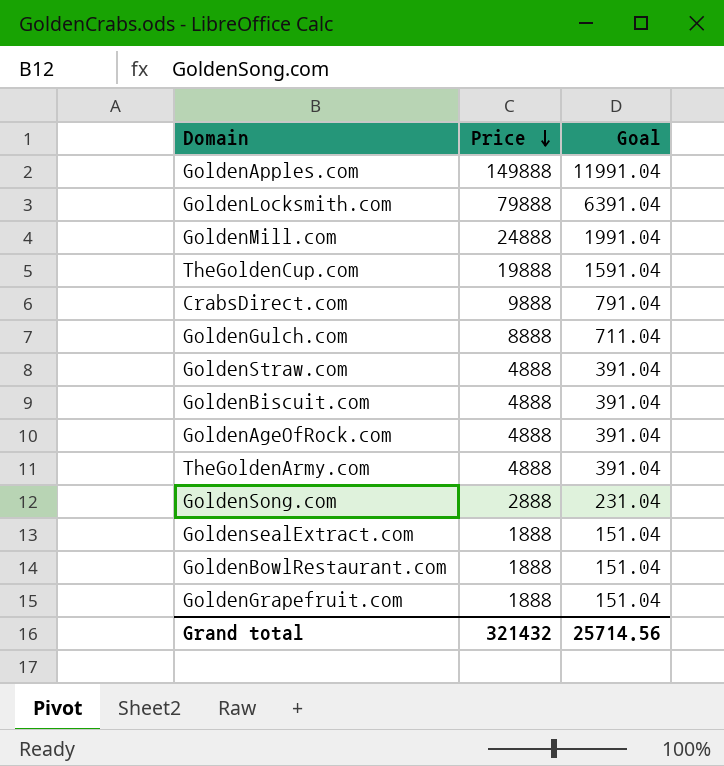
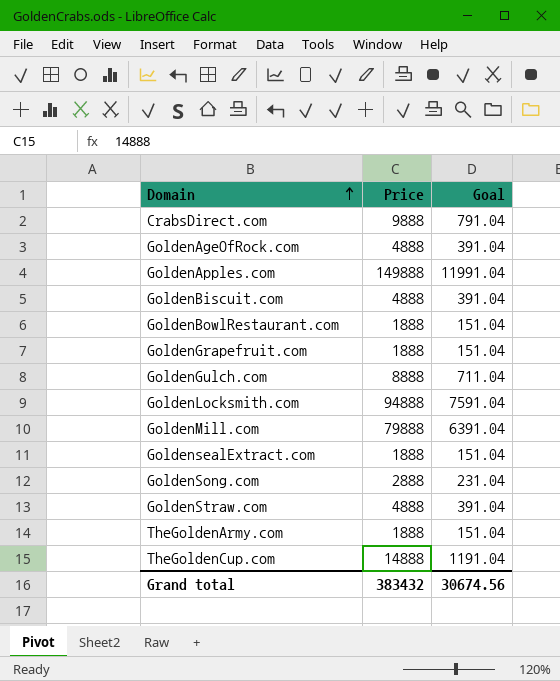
row order: Price descending -> Domain ascending
GoldenLocksmith.com | Price: 79888 -> 94888
GoldenLocksmith.com | Goal: 6391.04 -> 7591.04
GoldenMill.com | Price: 24888 -> 79888
GoldenMill.com | Goal: 1991.04 -> 6391.04
TheGoldenArmy.com | Price: 4888 -> 1888
TheGoldenArmy.com | Goal: 391.04 -> 151.04
TheGoldenCup.com | Price: 19888 -> 14888
TheGoldenCup.com | Goal: 1591.04 -> 1191.04
Grand total | Price: 321432 -> 383432
Grand total | Goal: 25714.56 -> 30674.56

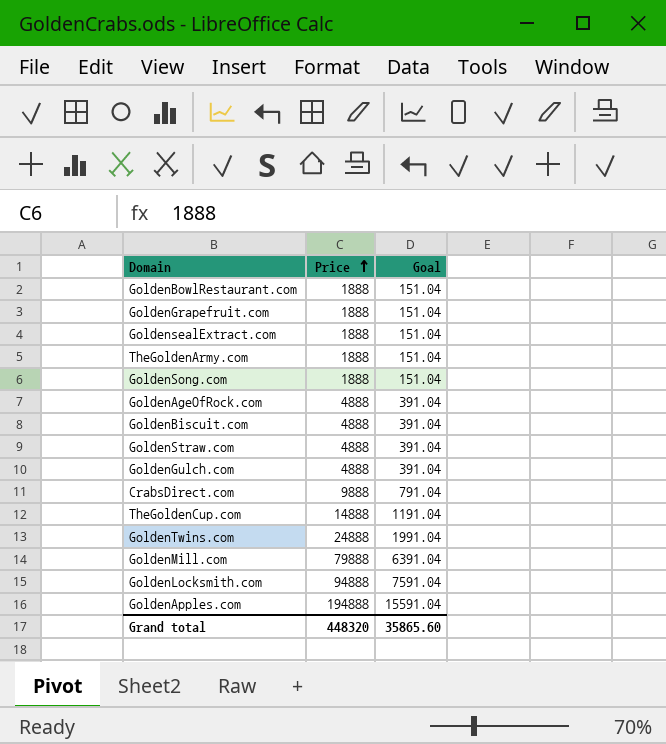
row order: Domain ascending -> Price ascending
GoldenSong.com | Price: 2888 -> 1888
GoldenSong.com | Goal: 231.04 -> 151.04
GoldenGulch.com | Price: 8888 -> 4888
GoldenGulch.com | Goal: 711.04 -> 391.04
row GoldenTwins.com: none -> 24888 | 1991.04
GoldenApples.com | Price: 149888 -> 194888
GoldenApples.com | Goal: 11991.04 -> 15591.04
Grand total | Price: 383432 -> 448320
Grand total | Goal: 30674.56 -> 35865.60

